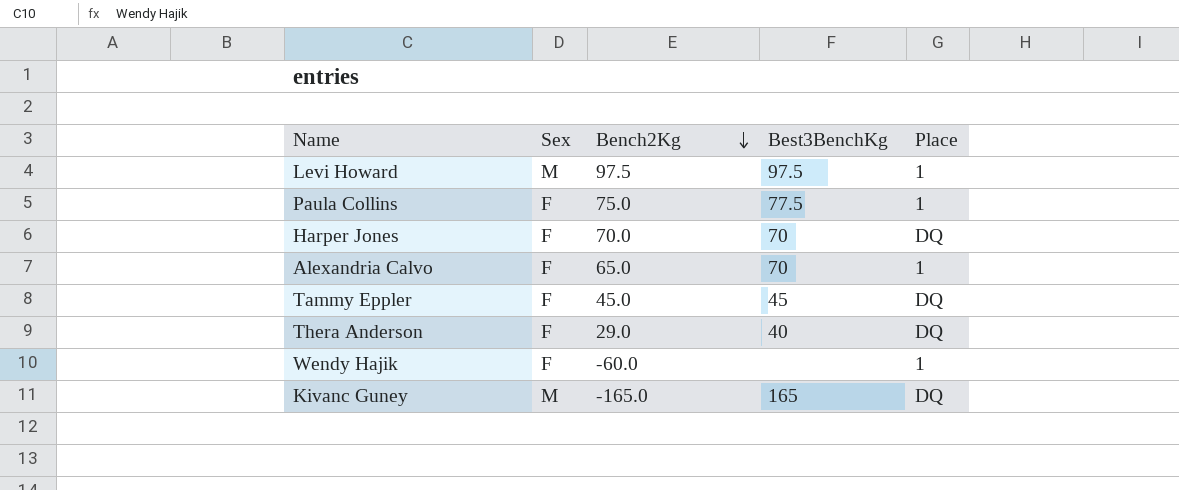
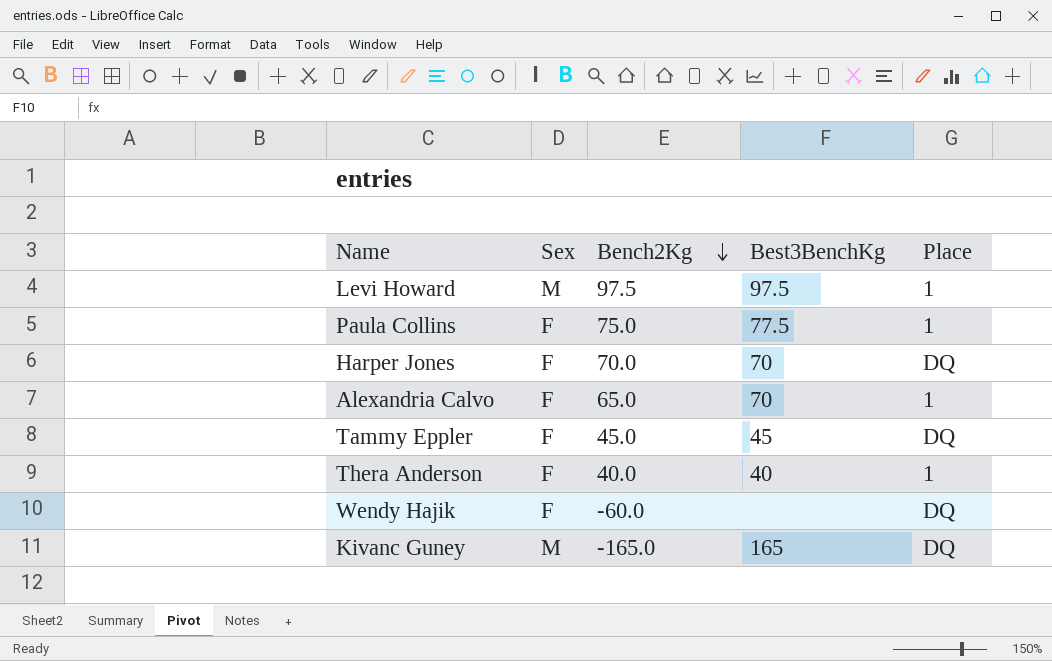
Thera Anderson | Bench2Kg: 29.0 -> 40.0
Thera Anderson | Place: DQ -> 1
Wendy Hajik | Place: 1 -> DQ

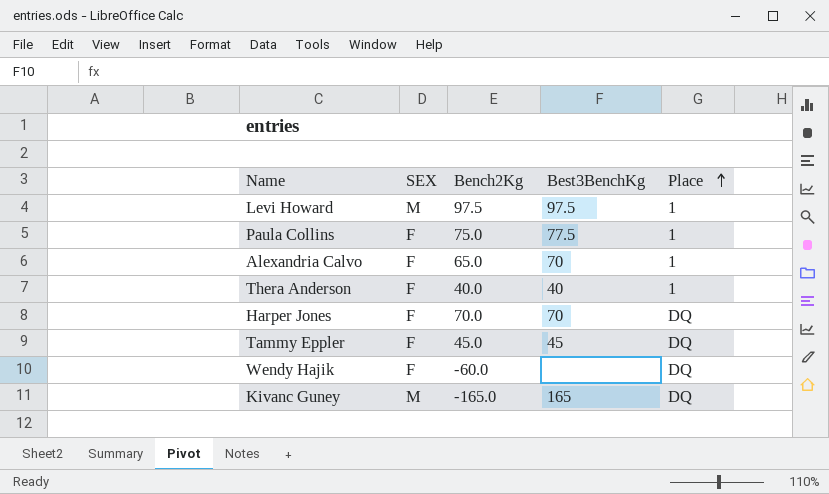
row order: Bench2Kg descending -> Place ascending
column name: Sex -> SEX

